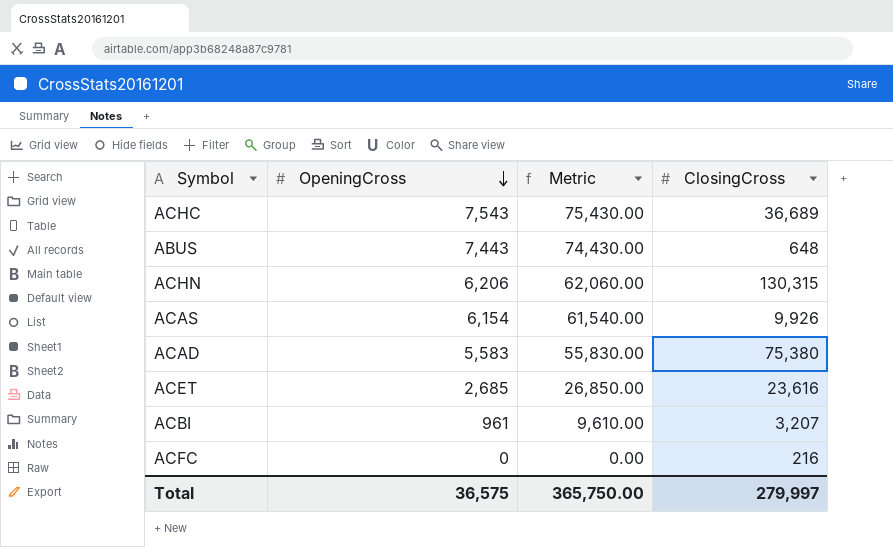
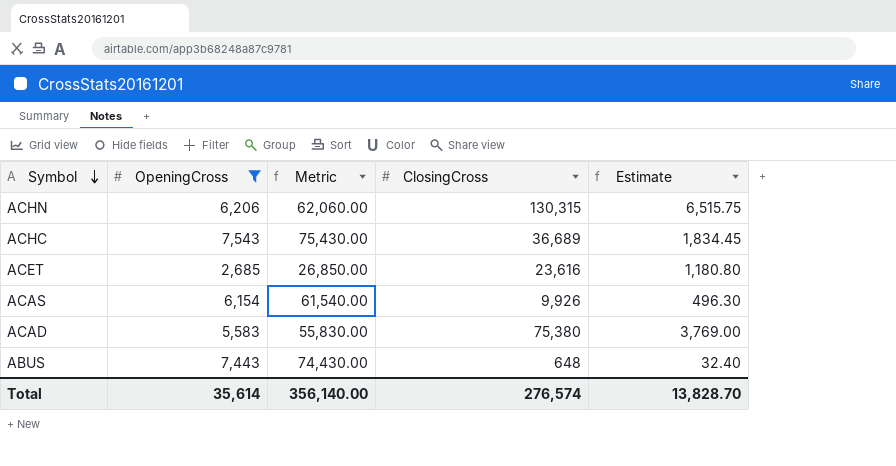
filter: none -> OpeningCross >= 2,685
row order: OpeningCross descending -> Symbol descending
column Estimate | formula: none -> [ClosingCross] * 0.05
Total | OpeningCross: 36,575 -> 35,614
Total | Metric: 365,750.00 -> 356,140.00
Total | ClosingCross: 279,997 -> 276,574

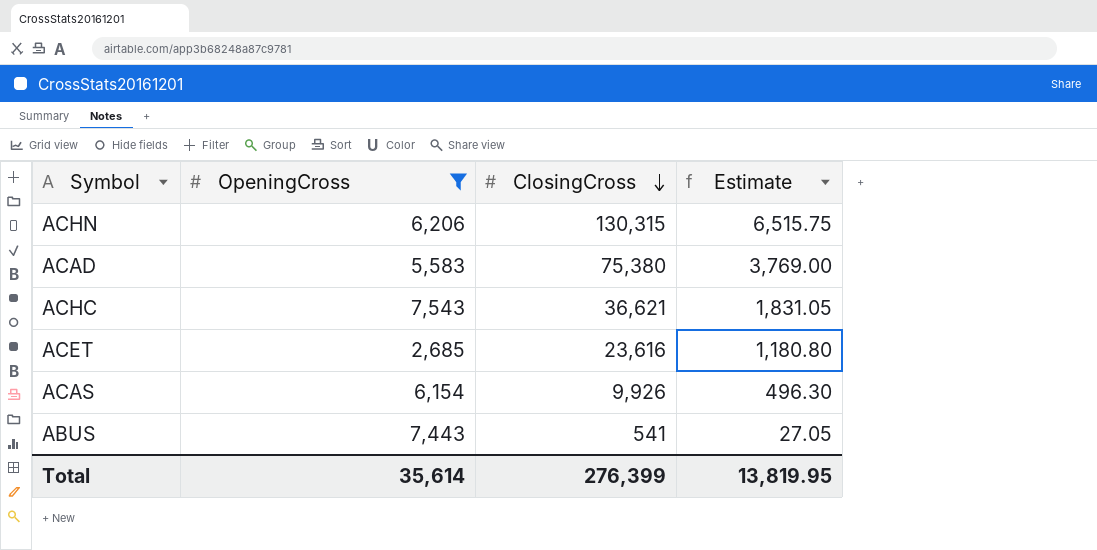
row order: Symbol descending -> ClosingCross descending
column Metric | formula: [OpeningCross] * 10 -> none
ACHC | ClosingCross: 36,689 -> 36,621
ACHC | Estimate: 1,834.45 -> 1,831.05
ABUS | ClosingCross: 648 -> 541
ABUS | Estimate: 32.40 -> 27.05
Total | ClosingCross: 276,574 -> 276,399
Total | Estimate: 13,828.70 -> 13,819.95

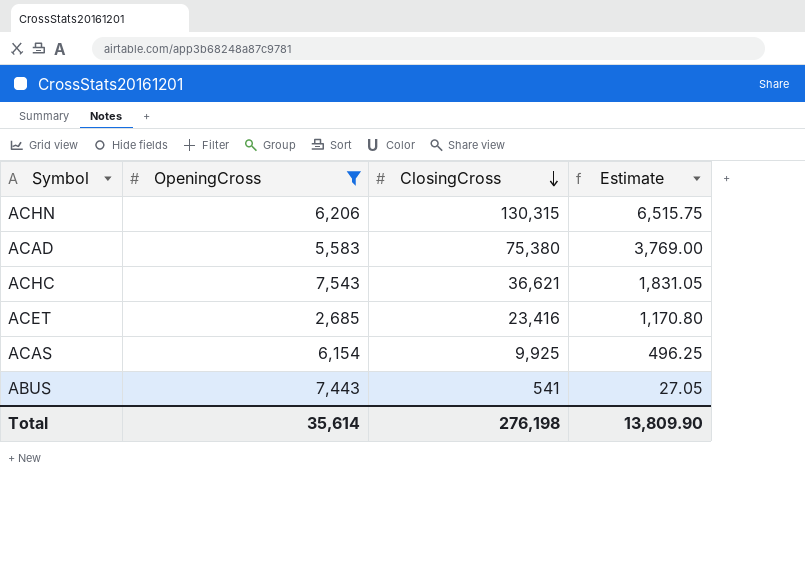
ACET | ClosingCross: 23,616 -> 23,416
ACET | Estimate: 1,180.80 -> 1,170.80
ACAS | ClosingCross: 9,926 -> 9,925
ACAS | Estimate: 496.30 -> 496.25
Total | ClosingCross: 276,399 -> 276,198
Total | Estimate: 13,819.95 -> 13,809.90

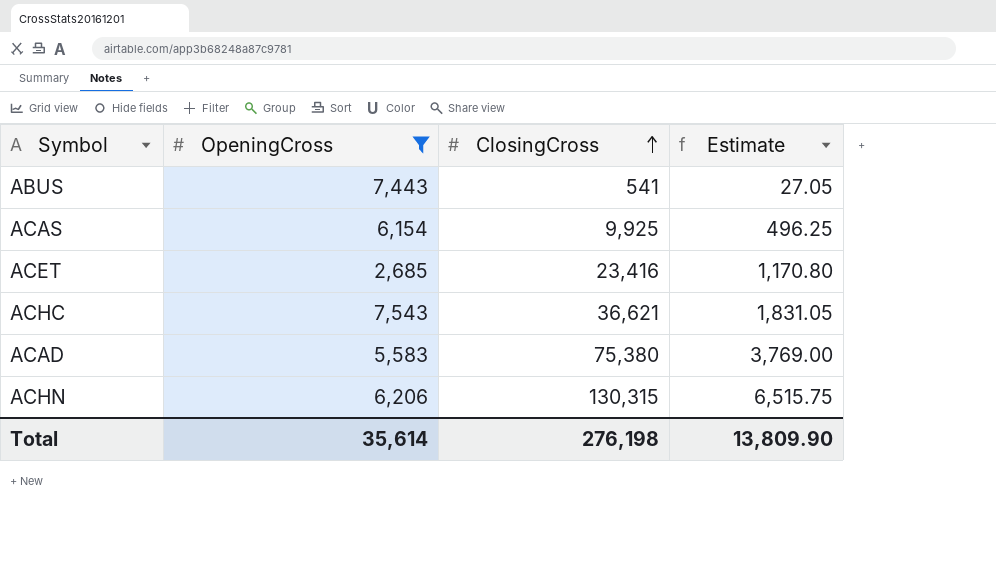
row order: ClosingCross descending -> ClosingCross ascending

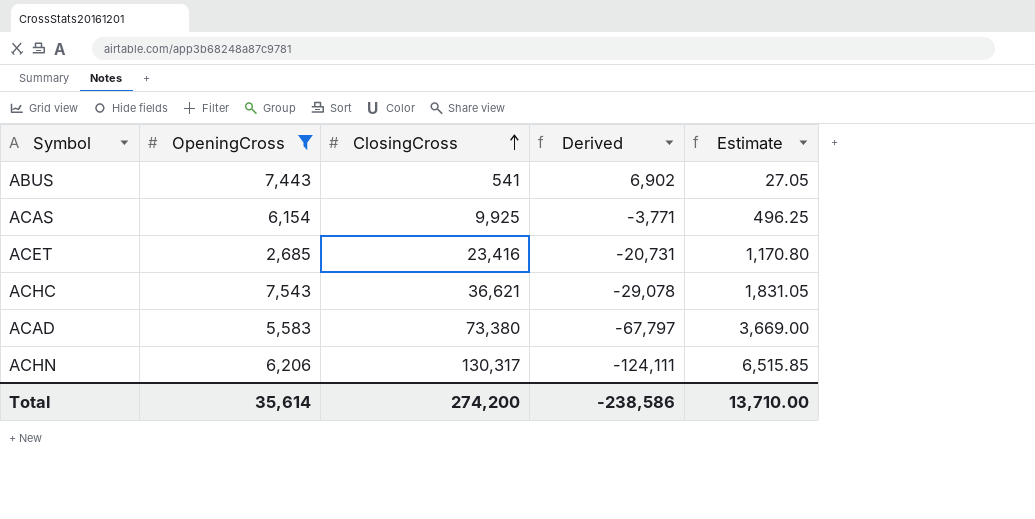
column Derived | formula: none -> [OpeningCross] - [ClosingCross]
ACAD | ClosingCross: 75,380 -> 73,380
ACAD | Estimate: 3,769.00 -> 3,669.00
ACHN | ClosingCross: 130,315 -> 130,317
ACHN | Estimate: 6,515.75 -> 6,515.85
Total | ClosingCross: 276,198 -> 274,200
Total | Estimate: 13,809.90 -> 13,710.00

